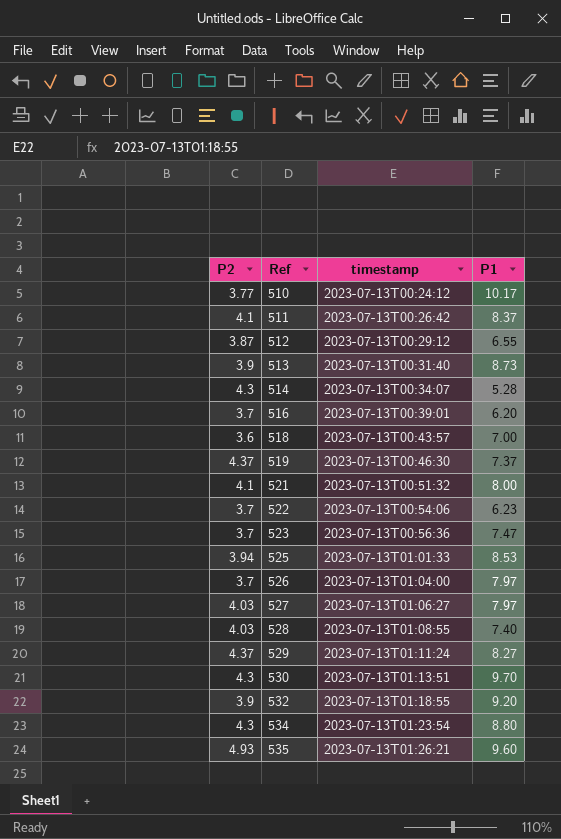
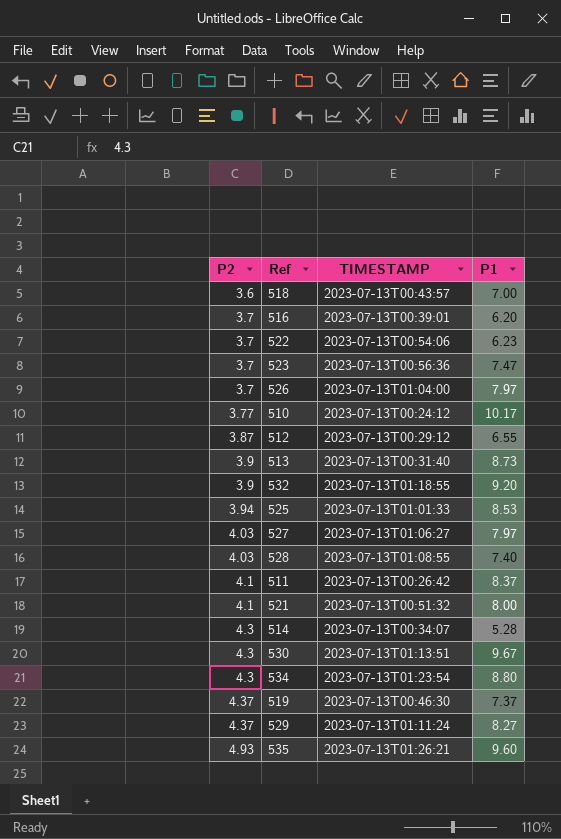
row order: Ref ascending -> P2 ascending
column name: timestamp -> TIMESTAMP
530 | P1: 9.70 -> 9.67

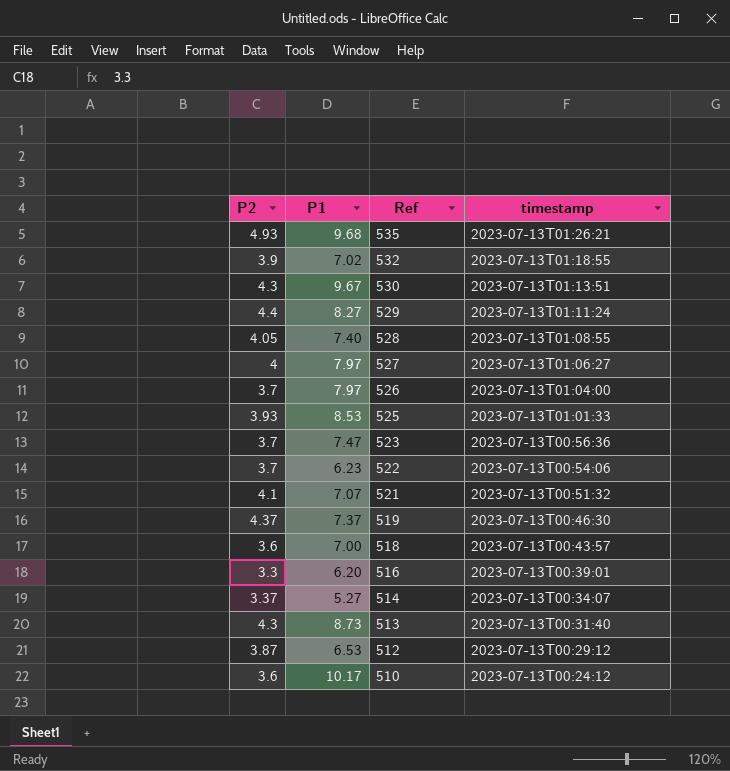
row order: P2 ascending -> Ref descending
column P1 | position: 4 -> 2
column name: TIMESTAMP -> timestamp
row 511: 4.1 | 2023-07-13T00:26:42 | 8.37 -> none
row 534: 4.3 | 2023-07-13T01:23:54 | 8.80 -> none
535 | P1: 9.60 -> 9.68
532 | P1: 9.20 -> 7.02
529 | P2: 4.37 -> 4.4
528 | P2: 4.03 -> 4.05
527 | P2: 4.03 -> 4
525 | P2: 3.94 -> 3.93
521 | P1: 8.00 -> 7.07
516 | P2: 3.7 -> 3.3
514 | P2: 4.3 -> 3.37
514 | P1: 5.28 -> 5.27
513 | P2: 3.9 -> 4.3
512 | P1: 6.55 -> 6.53
510 | P2: 3.77 -> 3.6

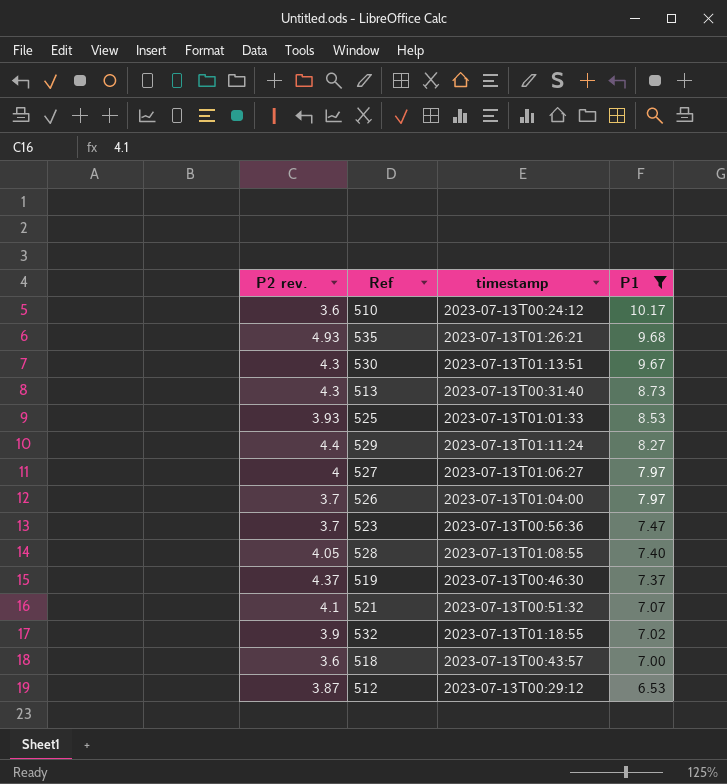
filter: none -> P1 >= 6.53
row order: Ref descending -> P1 descending
column name: P2 -> P2 rev.
column P1 | position: 2 -> 4

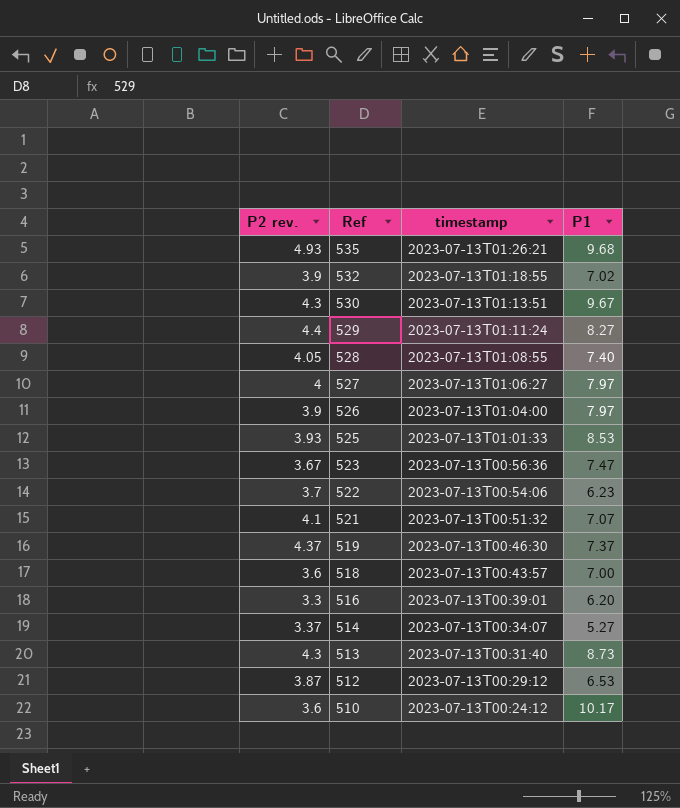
filter: P1 >= 6.53 -> none
row order: P1 descending -> Ref descending
526 | P2 rev.: 3.7 -> 3.9
523 | P2 rev.: 3.7 -> 3.67

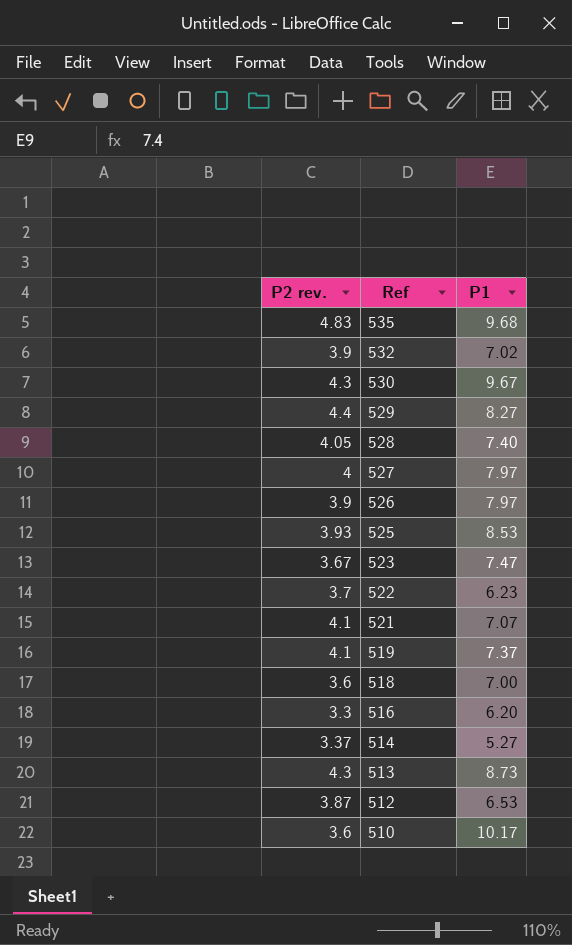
column timestamp | position: 3 -> none
535 | P2 rev.: 4.93 -> 4.83
519 | P2 rev.: 4.37 -> 4.1

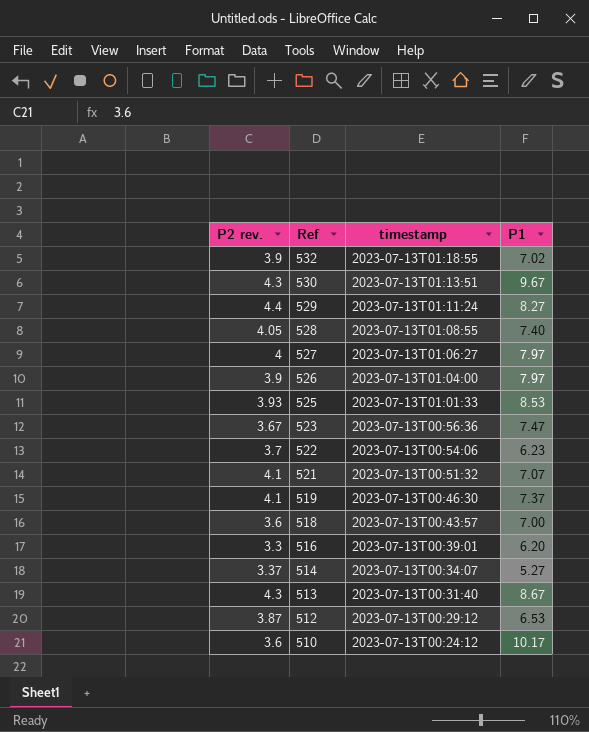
column timestamp | position: none -> 3
row 535: 4.83 | 9.68 -> none
513 | P1: 8.73 -> 8.67

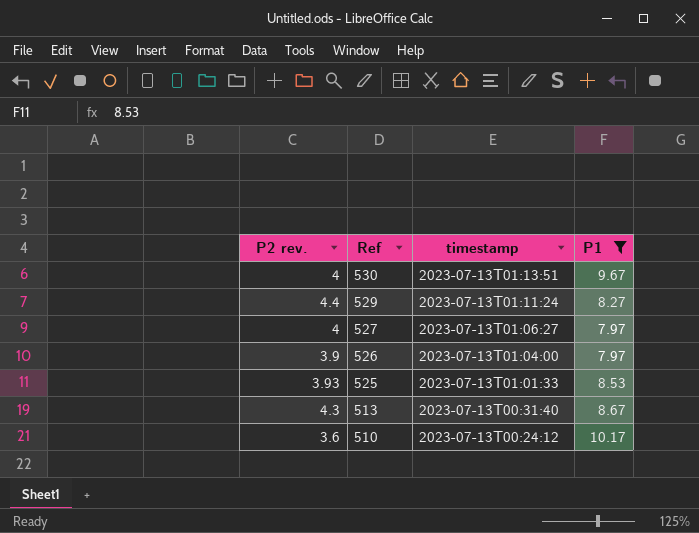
filter: none -> P1 >= 7.97
530 | P2 rev.: 4.3 -> 4

